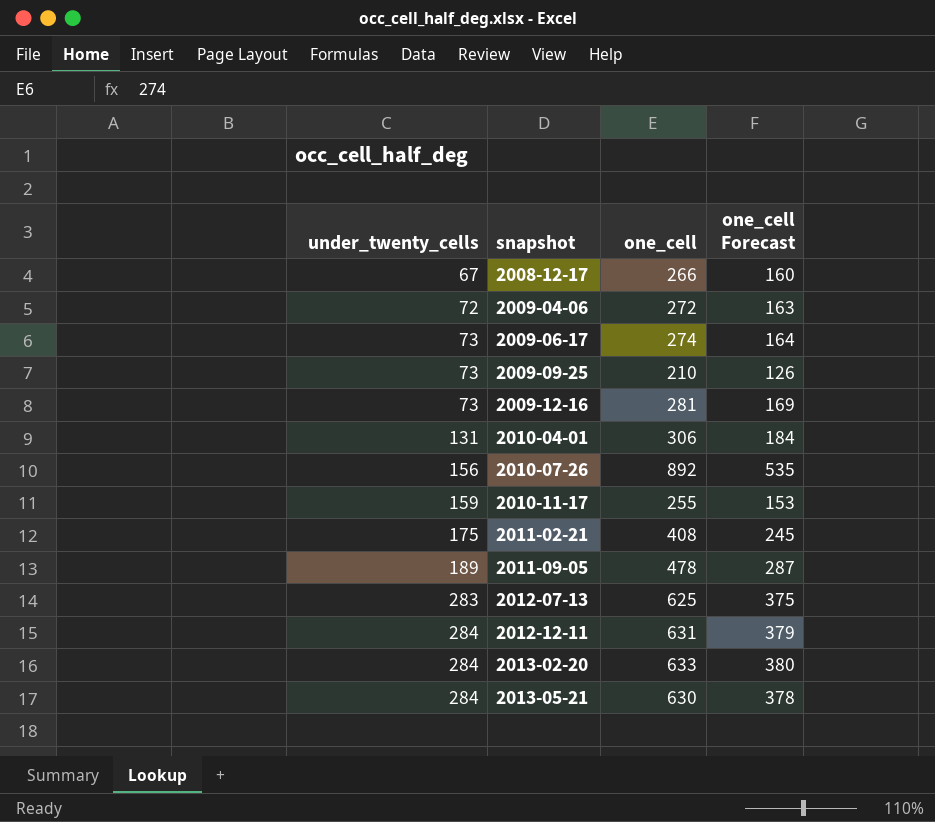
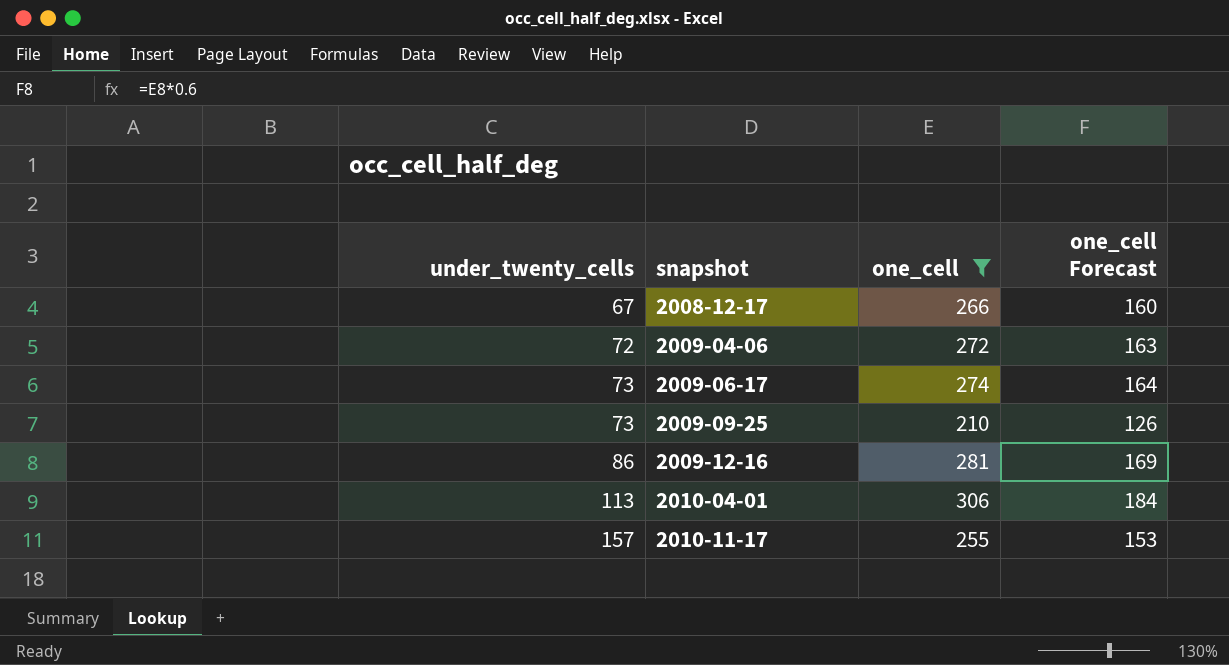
filter: none -> one_cell <= 306
2009-12-16 | under_twenty_cells: 73 -> 86
2010-04-01 | under_twenty_cells: 131 -> 113
2010-11-17 | under_twenty_cells: 159 -> 157

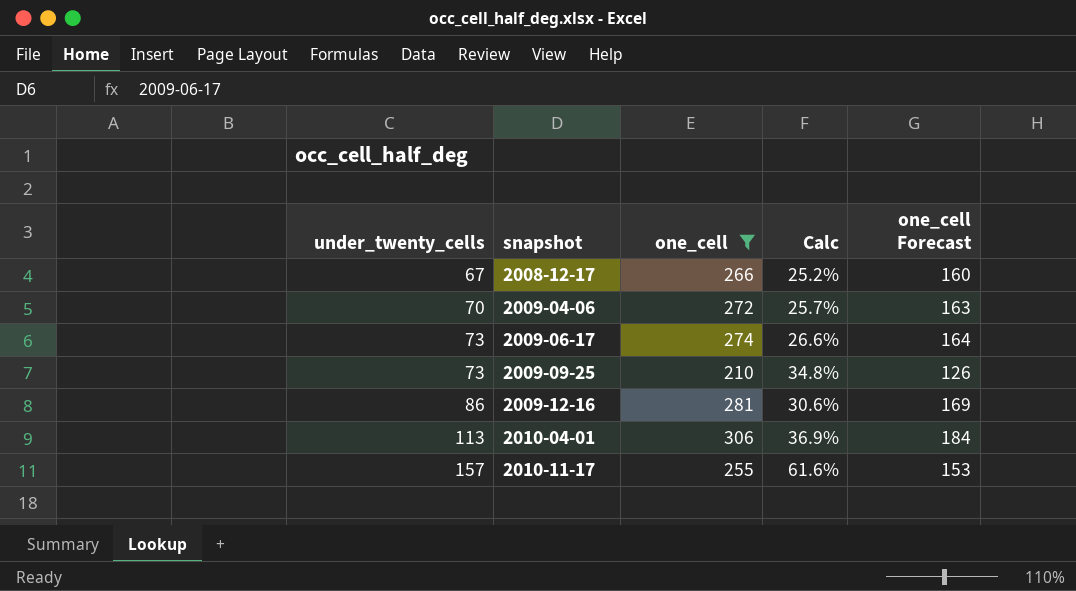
column Calc | formula: none -> [under_twenty_cells] / [one_cell]
2009-04-06 | under_twenty_cells: 72 -> 70

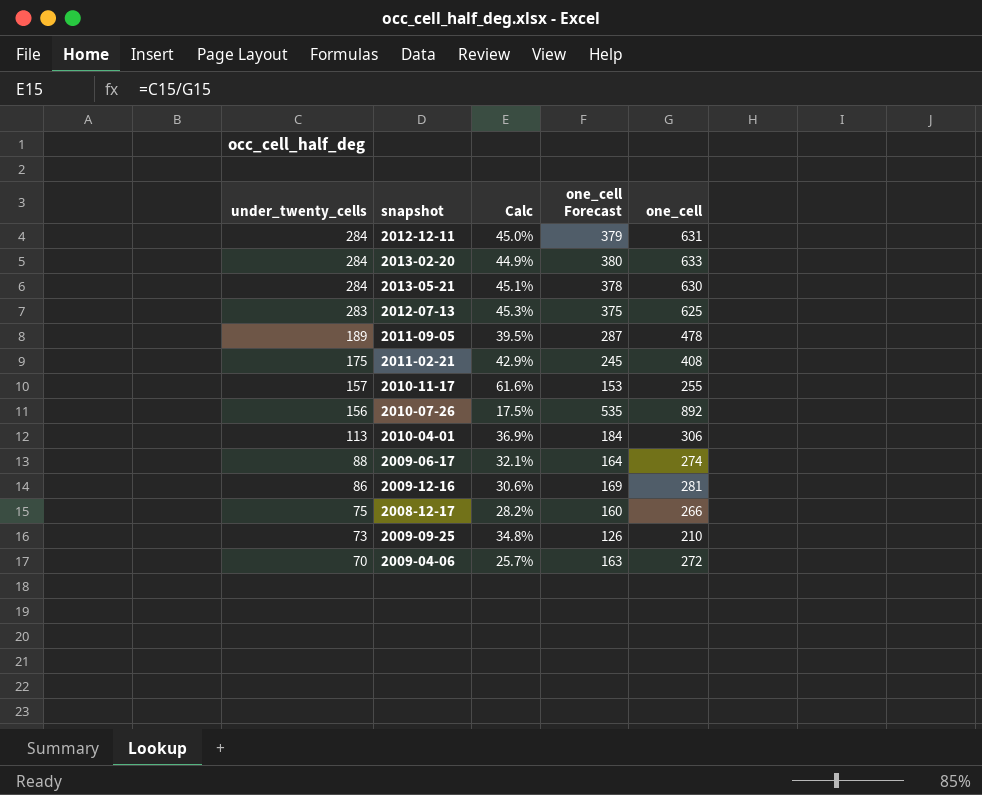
filter: one_cell <= 306 -> none
row order: under_twenty_cells ascending -> under_twenty_cells descending
column one_cell | position: 3 -> 5
2009-06-17 | under_twenty_cells: 73 -> 88
2009-06-17 | Calc: 26.6% -> 32.1%
2008-12-17 | under_twenty_cells: 67 -> 75
2008-12-17 | Calc: 25.2% -> 28.2%

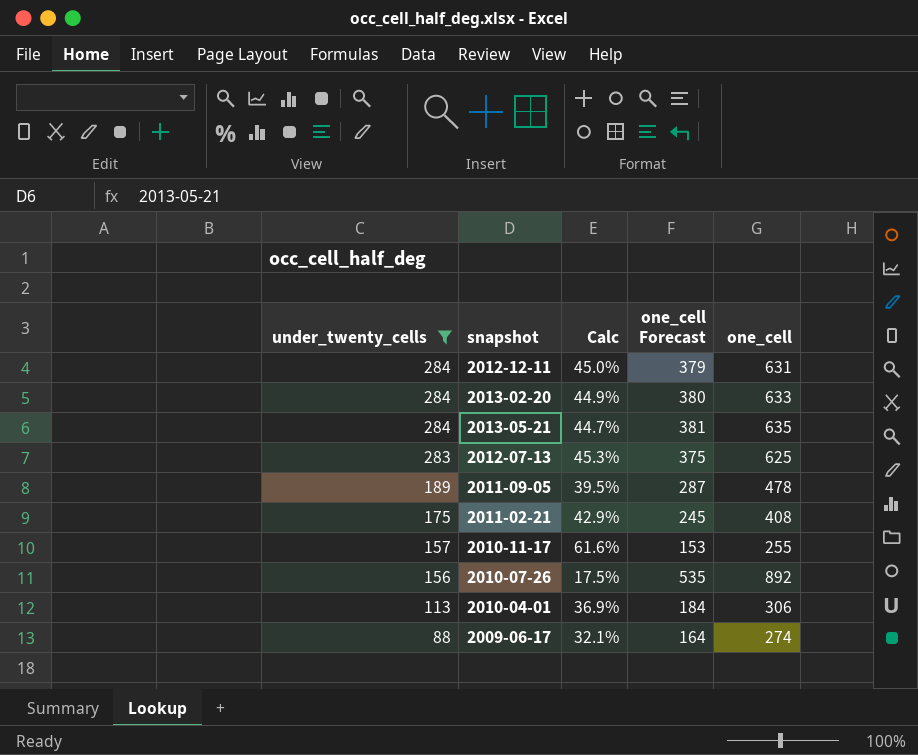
filter: none -> under_twenty_cells >= 88
2013-05-21 | Calc: 45.1% -> 44.7%
2013-05-21 | one_cell Forecast: 378 -> 381
2013-05-21 | one_cell: 630 -> 635

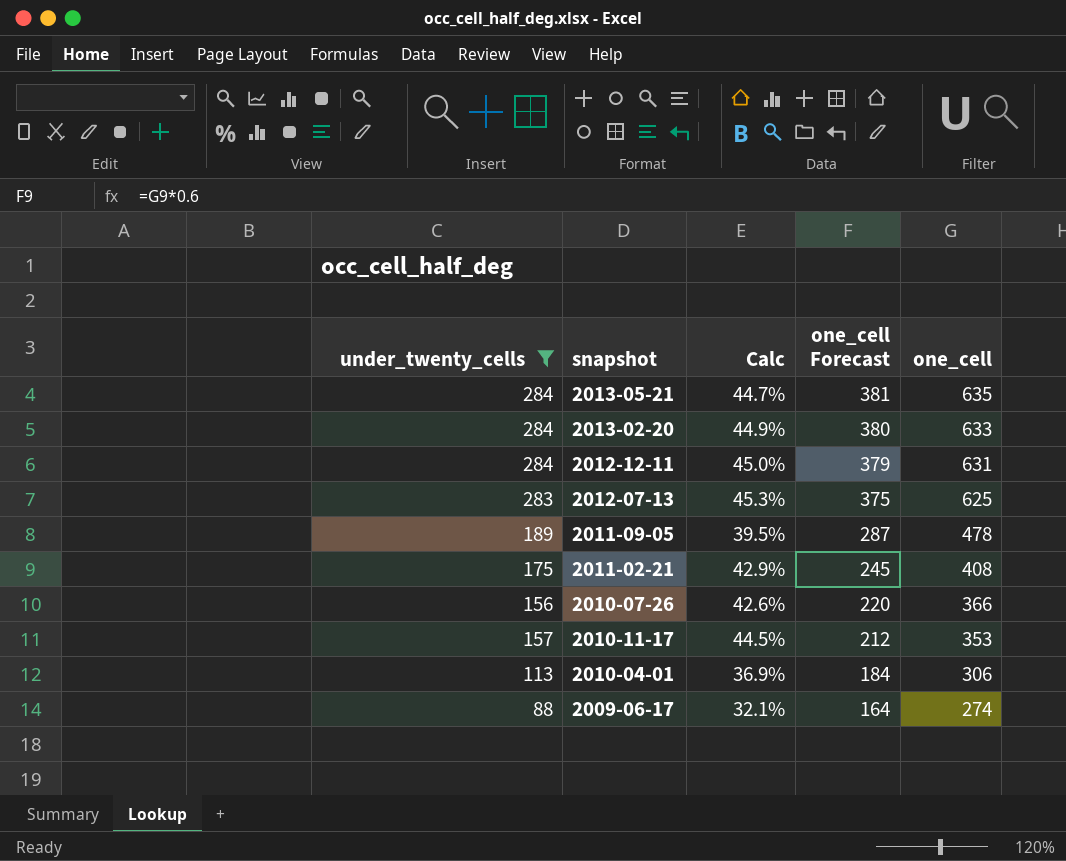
row order: under_twenty_cells descending -> one_cell Forecast descending
2010-07-26 | Calc: 17.5% -> 42.6%
2010-07-26 | one_cell Forecast: 535 -> 220
2010-07-26 | one_cell: 892 -> 366
2010-11-17 | Calc: 61.6% -> 44.5%
2010-11-17 | one_cell Forecast: 153 -> 212
2010-11-17 | one_cell: 255 -> 353

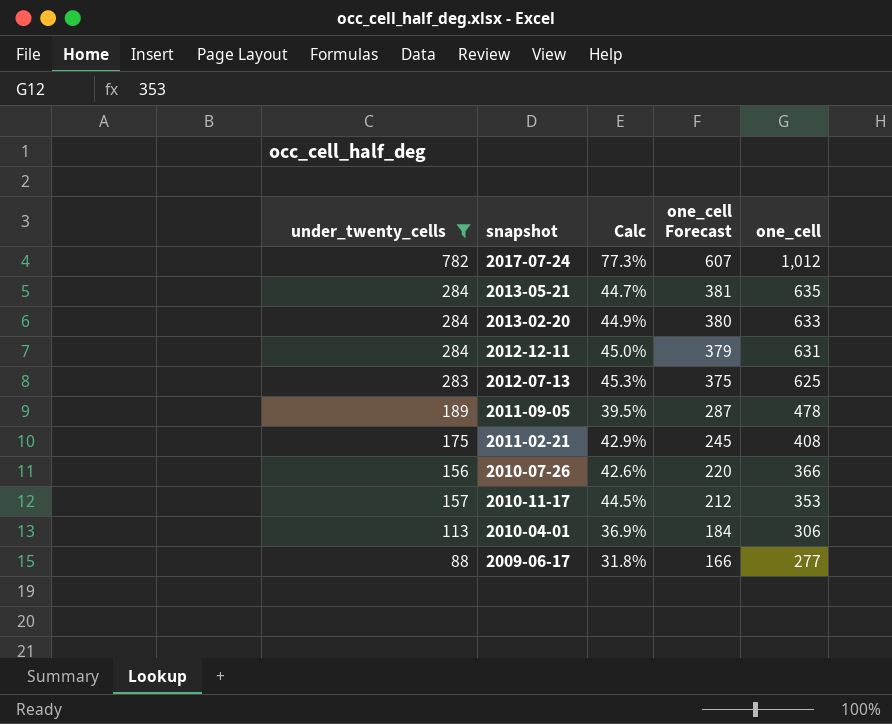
row 2017-07-24: none -> 782 | 77.3% | 607 | 1,012
2009-06-17 | Calc: 32.1% -> 31.8%
2009-06-17 | one_cell Forecast: 164 -> 166
2009-06-17 | one_cell: 274 -> 277

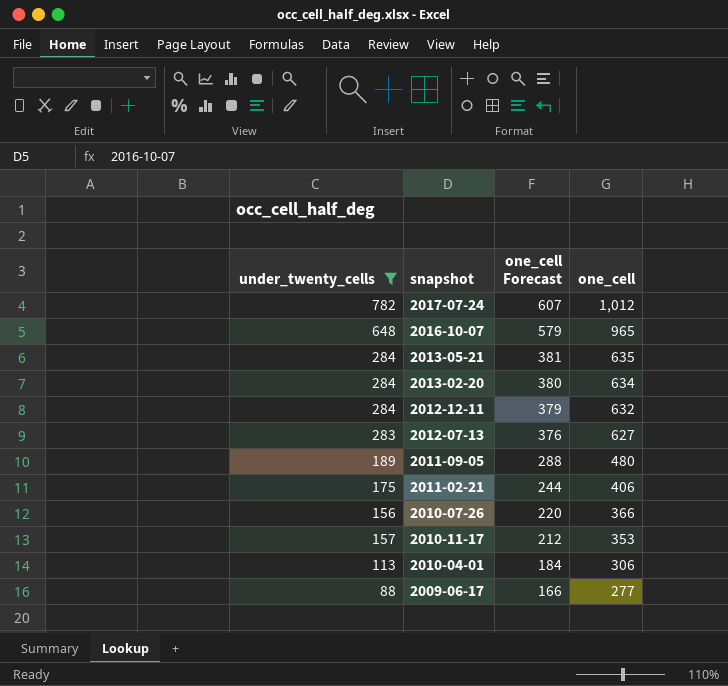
column Calc | formula: [under_twenty_cells] / [one_cell] -> none
row 2016-10-07: none -> 648 | 579 | 965
2013-02-20 | one_cell: 633 -> 634
2012-12-11 | one_cell: 631 -> 632
2012-07-13 | one_cell Forecast: 375 -> 376
2012-07-13 | one_cell: 625 -> 627
2011-09-05 | one_cell Forecast: 287 -> 288
2011-09-05 | one_cell: 478 -> 480
2011-02-21 | one_cell Forecast: 245 -> 244
2011-02-21 | one_cell: 408 -> 406

